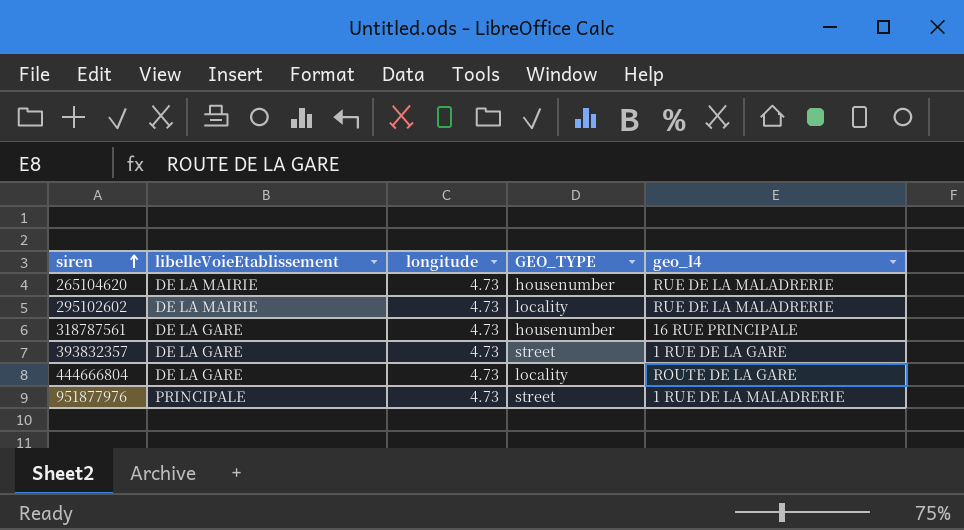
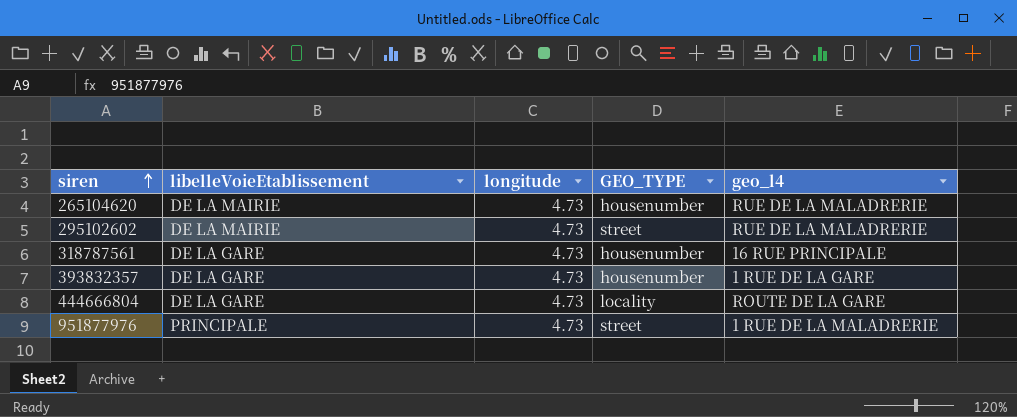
295102602 | GEO_TYPE: locality -> street
393832357 | GEO_TYPE: street -> housenumber

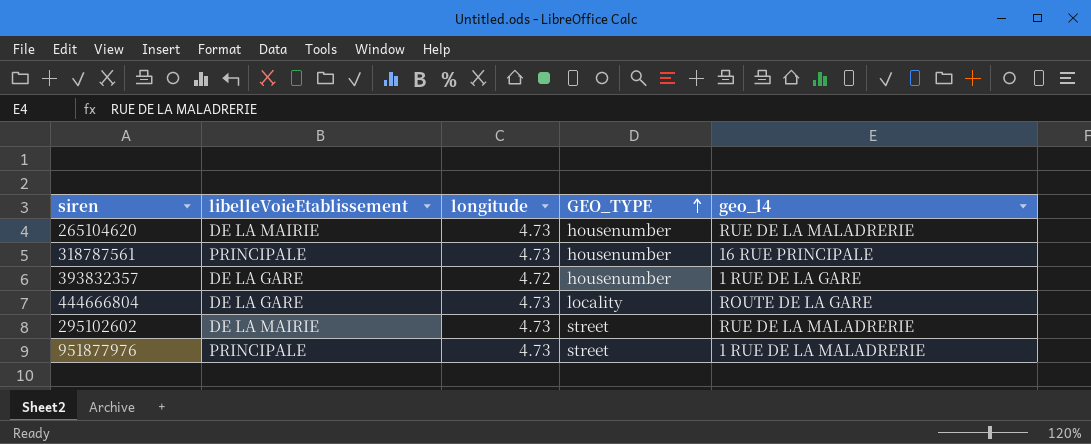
row order: siren ascending -> GEO_TYPE ascending
318787561 | libelleVoieEtablissement: DE LA GARE -> PRINCIPALE
393832357 | longitude: 4.73 -> 4.72

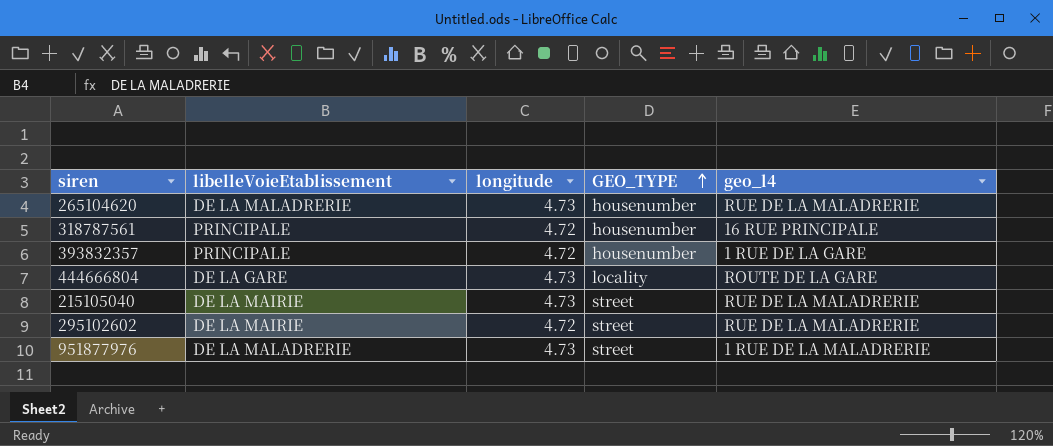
265104620 | libelleVoieEtablissement: DE LA MAIRIE -> DE LA MALADRERIE
318787561 | longitude: 4.73 -> 4.72
393832357 | libelleVoieEtablissement: DE LA GARE -> PRINCIPALE
row 215105040: none -> DE LA MAIRIE | 4.73 | street | RUE DE LA MALADRERIE
295102602 | longitude: 4.73 -> 4.72
951877976 | libelleVoieEtablissement: PRINCIPALE -> DE LA MALADRERIE

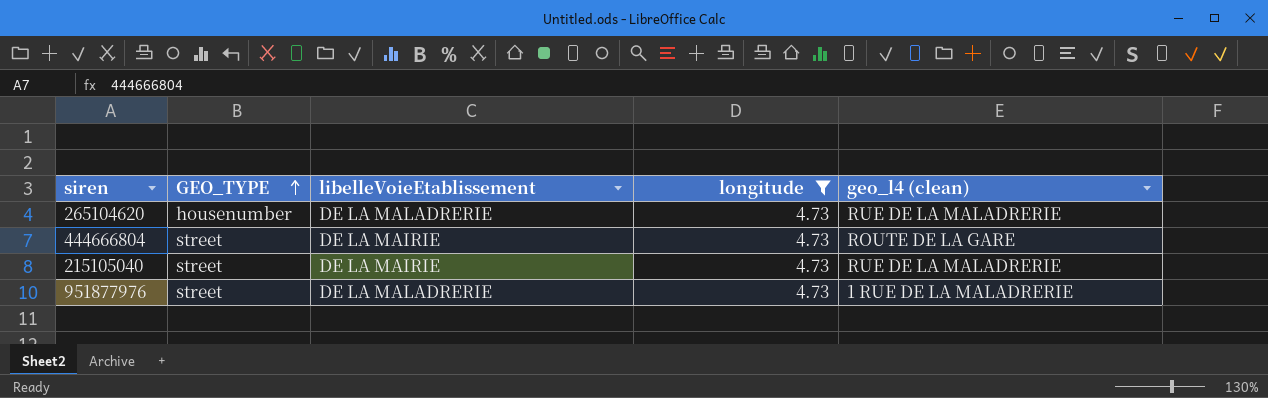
filter: none -> longitude = 4.73
column GEO_TYPE | position: 4 -> 2
column name: geo_l4 -> geo_l4 (clean)
444666804 | GEO_TYPE: locality -> street
444666804 | libelleVoieEtablissement: DE LA GARE -> DE LA MAIRIE

